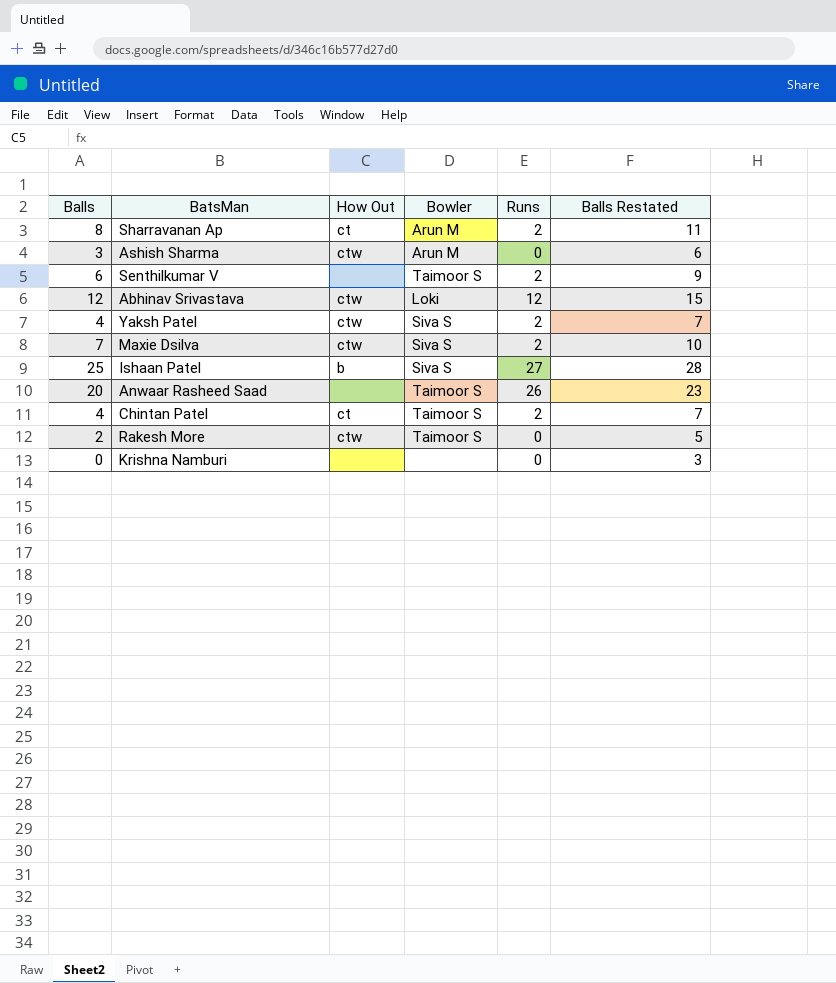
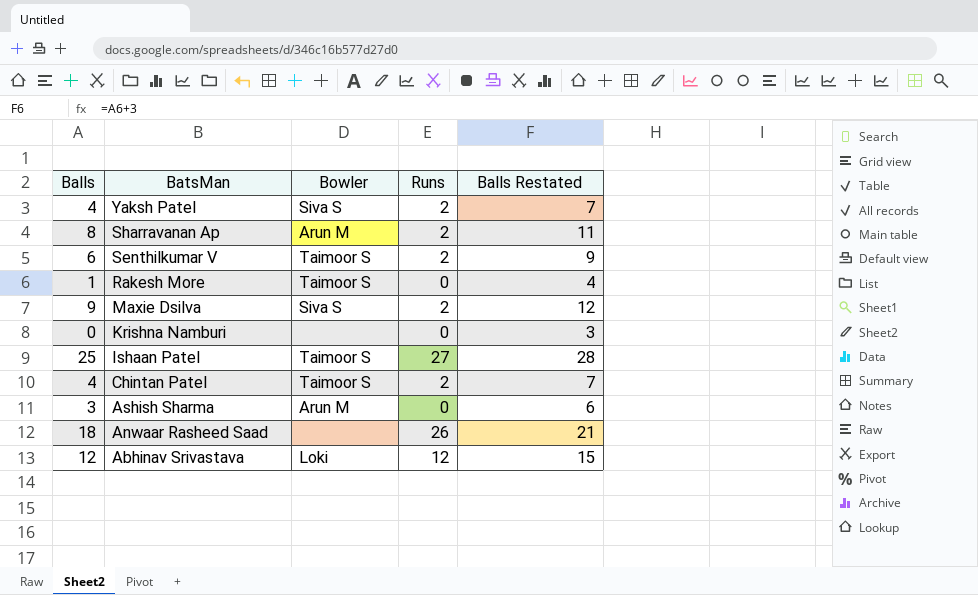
row order: none -> BatsMan descending
column How Out | position: 3 -> none
Rakesh More | Balls: 2 -> 1
Rakesh More | Balls Restated: 5 -> 4
Maxie Dsilva | Balls: 7 -> 9
Maxie Dsilva | Balls Restated: 10 -> 12
Ishaan Patel | Bowler: Siva S -> Taimoor S
Anwaar Rasheed Saad | Balls: 20 -> 18
Anwaar Rasheed Saad | Bowler: Taimoor S -> none
Anwaar Rasheed Saad | Balls Restated: 23 -> 21

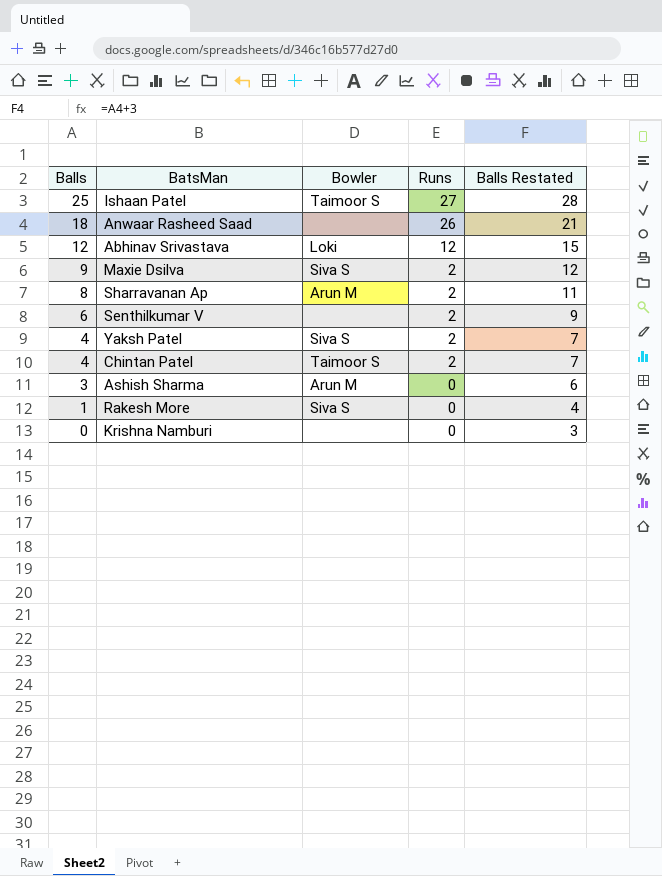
row order: BatsMan descending -> Balls descending
Senthilkumar V | Bowler: Taimoor S -> none
Rakesh More | Bowler: Taimoor S -> Siva S

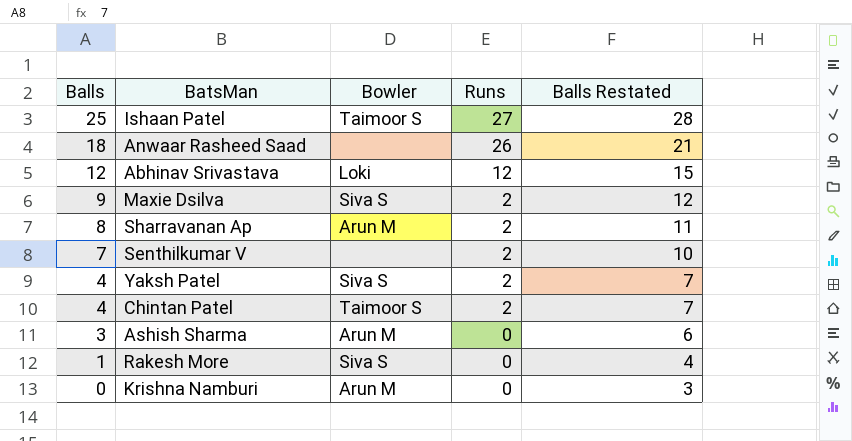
Senthilkumar V | Balls: 6 -> 7
Senthilkumar V | Balls Restated: 9 -> 10
Krishna Namburi | Bowler: none -> Arun M

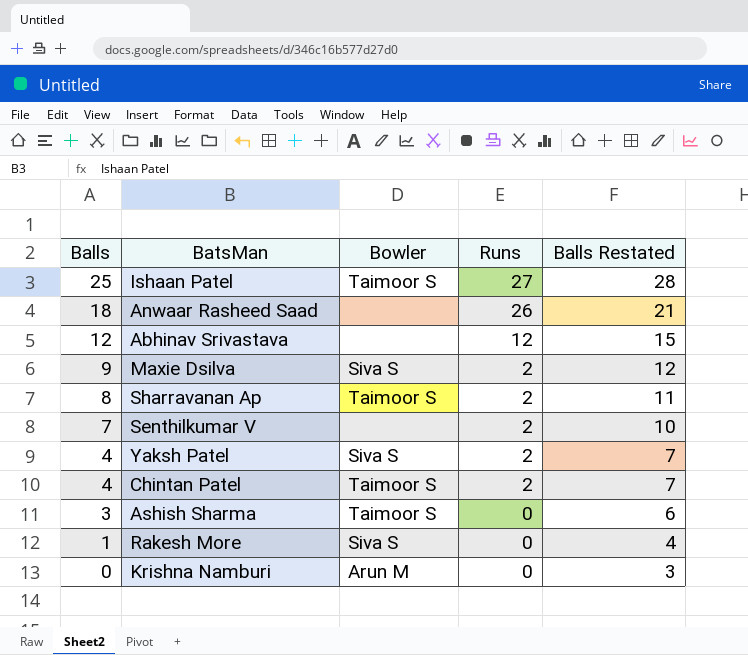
Abhinav Srivastava | Bowler: Loki -> none
Sharravanan Ap | Bowler: Arun M -> Taimoor S
Ashish Sharma | Bowler: Arun M -> Taimoor S

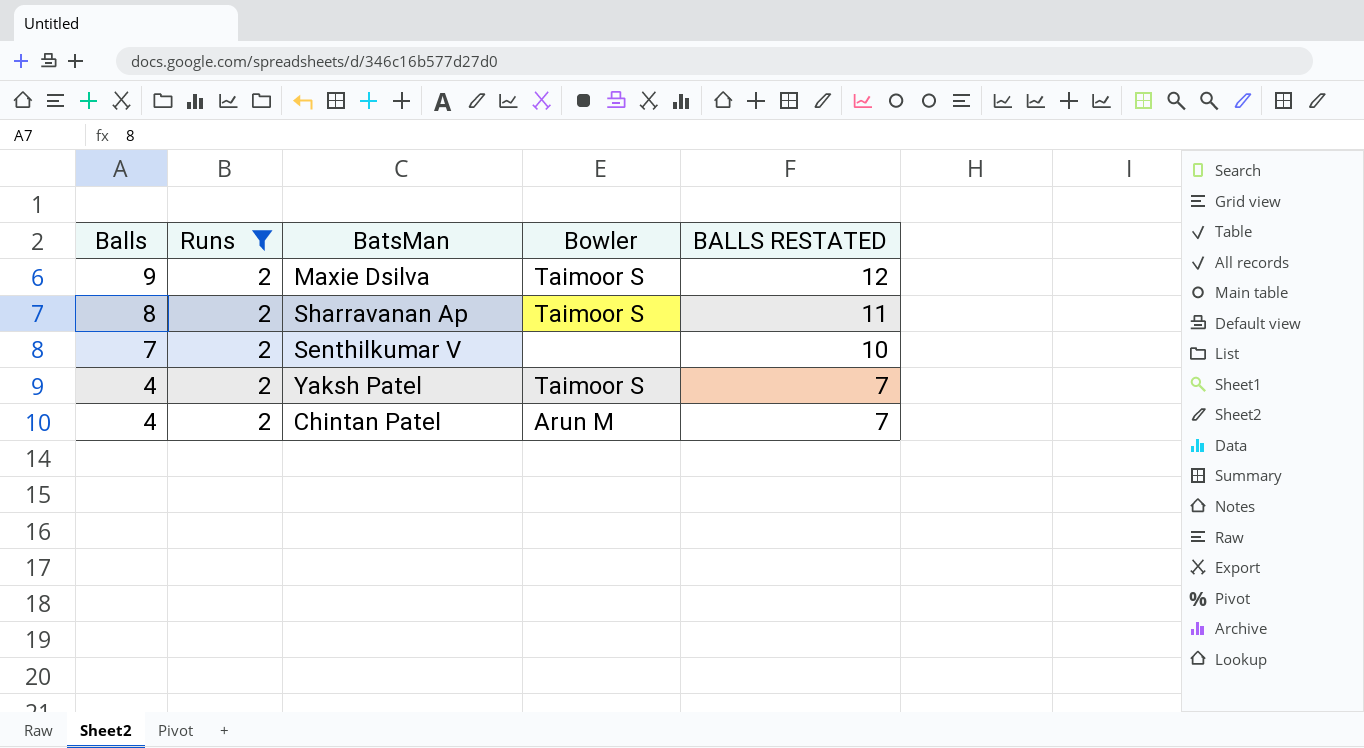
filter: none -> Runs = 2
column Runs | position: 4 -> 2
column name: Balls Restated -> BALLS RESTATED
Maxie Dsilva | Bowler: Siva S -> Taimoor S
Yaksh Patel | Bowler: Siva S -> Taimoor S
Chintan Patel | Bowler: Taimoor S -> Arun M

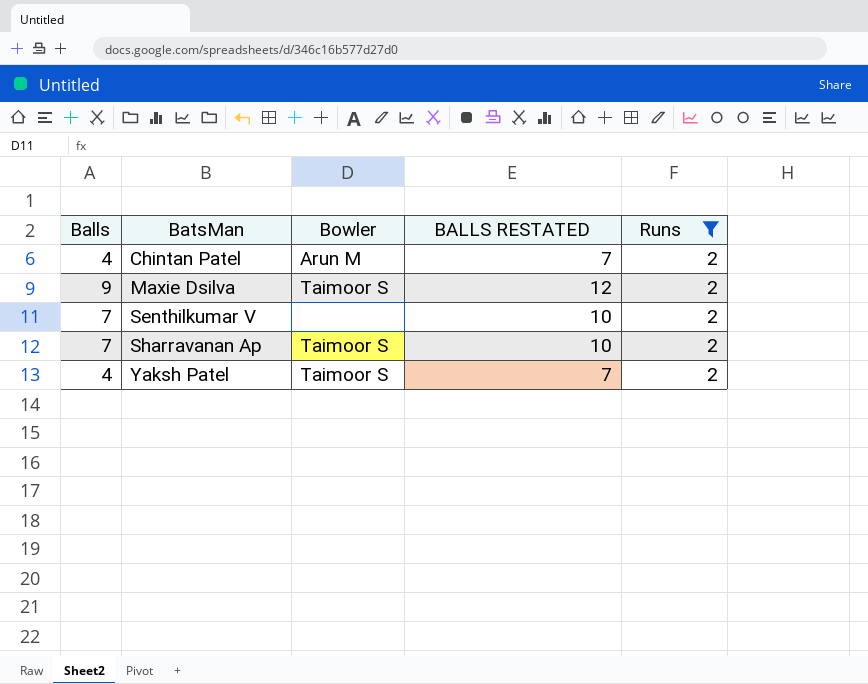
row order: Balls descending -> BatsMan ascending
column Runs | position: 2 -> 5
Sharravanan Ap | Balls: 8 -> 7
Sharravanan Ap | BALLS RESTATED: 11 -> 10

